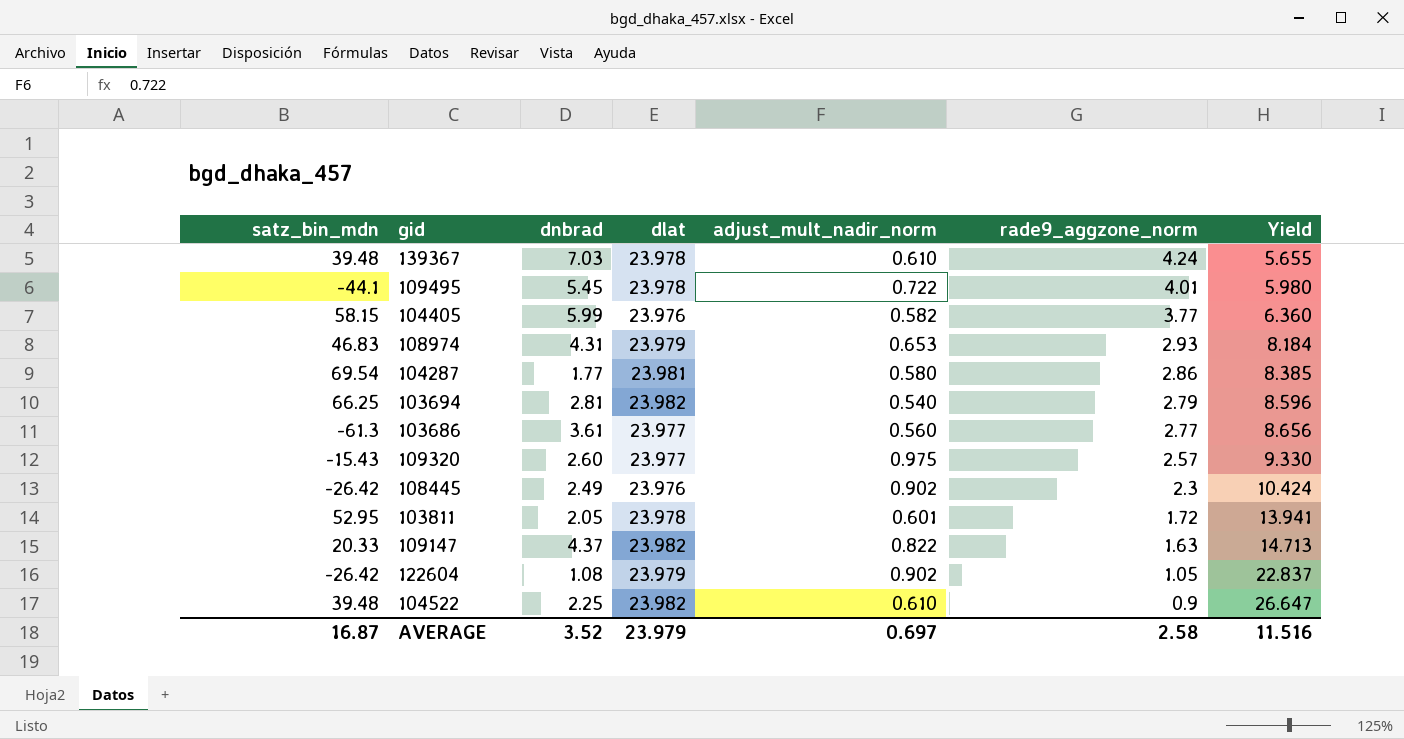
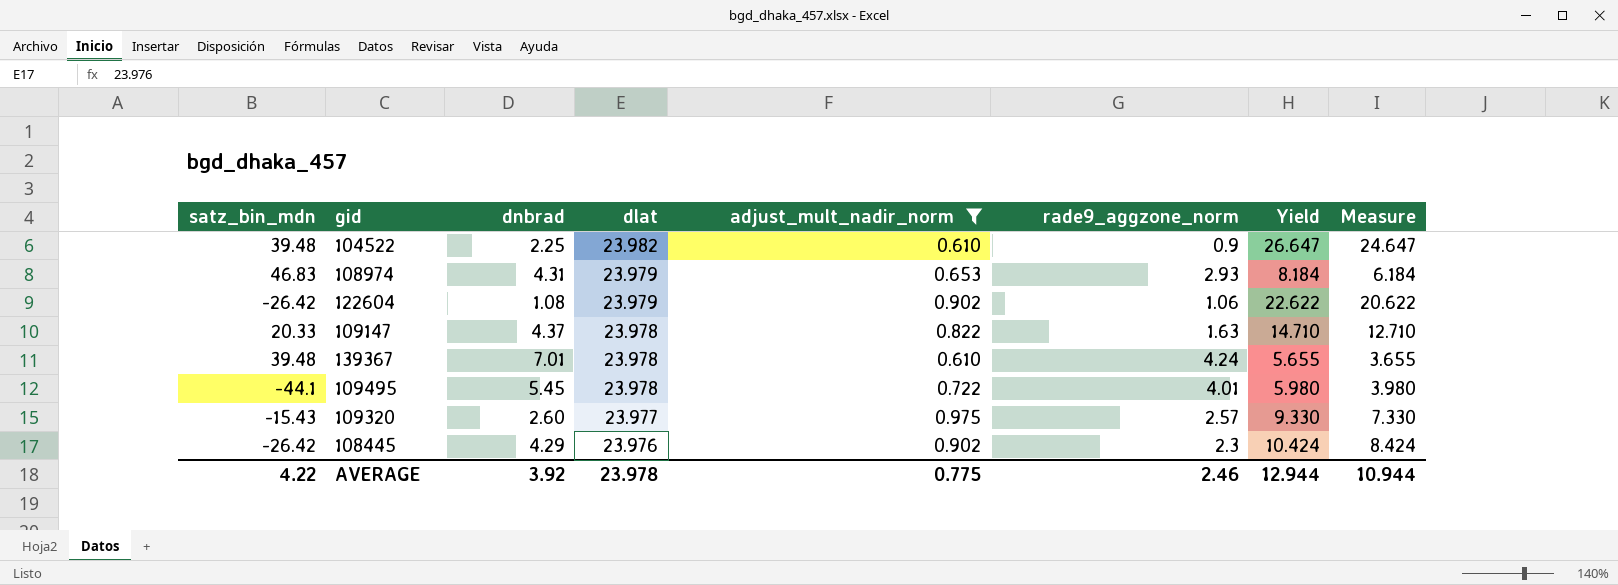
filter: none -> adjust_mult_nadir_norm >= 0.610
row order: rade9_aggzone_norm descending -> dlat descending
column Measure | formula: none -> [Yield] - 2
122604 | rade9_aggzone_norm: 1.05 -> 1.06
122604 | Yield: 22.837 -> 22.622
109147 | dlat: 23.982 -> 23.978
109147 | Yield: 14.713 -> 14.710
139367 | dnbrad: 7.03 -> 7.01
108445 | dnbrad: 2.49 -> 4.29
AVERAGE | satz_bin_mdn: 16.87 -> 4.22
AVERAGE | dnbrad: 3.52 -> 3.92
AVERAGE | dlat: 23.979 -> 23.978
AVERAGE | adjust_mult_nadir_norm: 0.697 -> 0.775
AVERAGE | rade9_aggzone_norm: 2.58 -> 2.46
AVERAGE | Yield: 11.516 -> 12.944

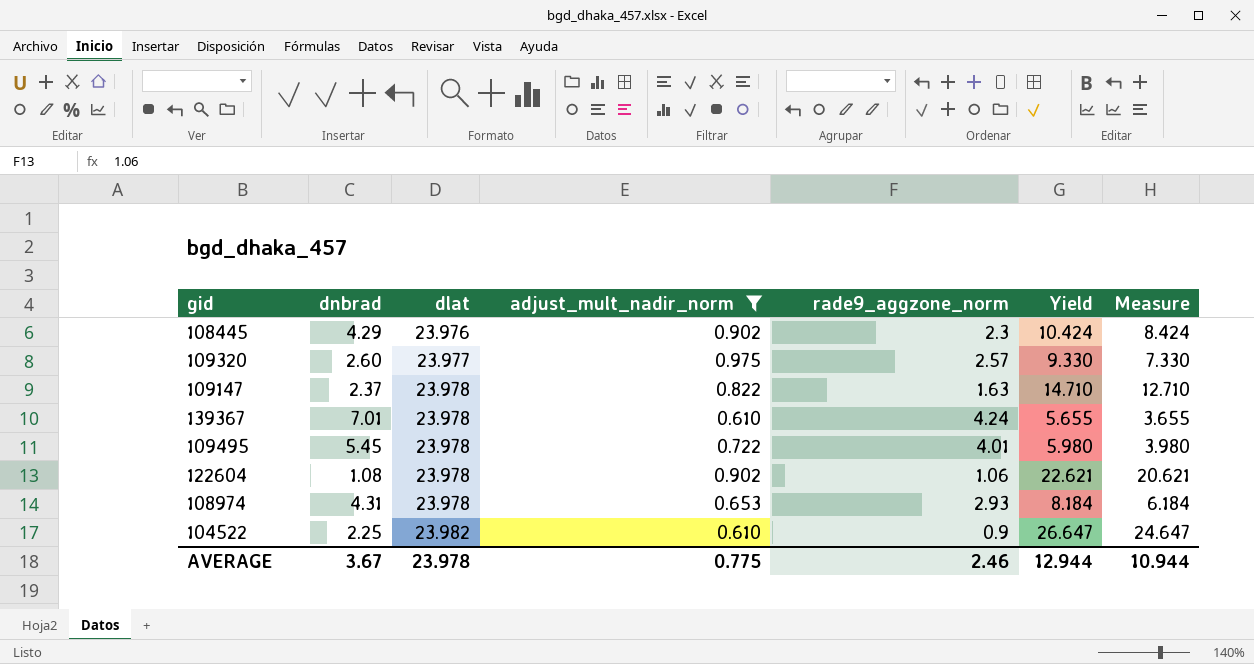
row order: dlat descending -> dlat ascending
column satz_bin_mdn | position: 1 -> none
109147 | dnbrad: 4.37 -> 2.37
122604 | dlat: 23.979 -> 23.978
122604 | Yield: 22.622 -> 22.621
122604 | Measure: 20.622 -> 20.621
108974 | dlat: 23.979 -> 23.978
AVERAGE | dnbrad: 3.92 -> 3.67

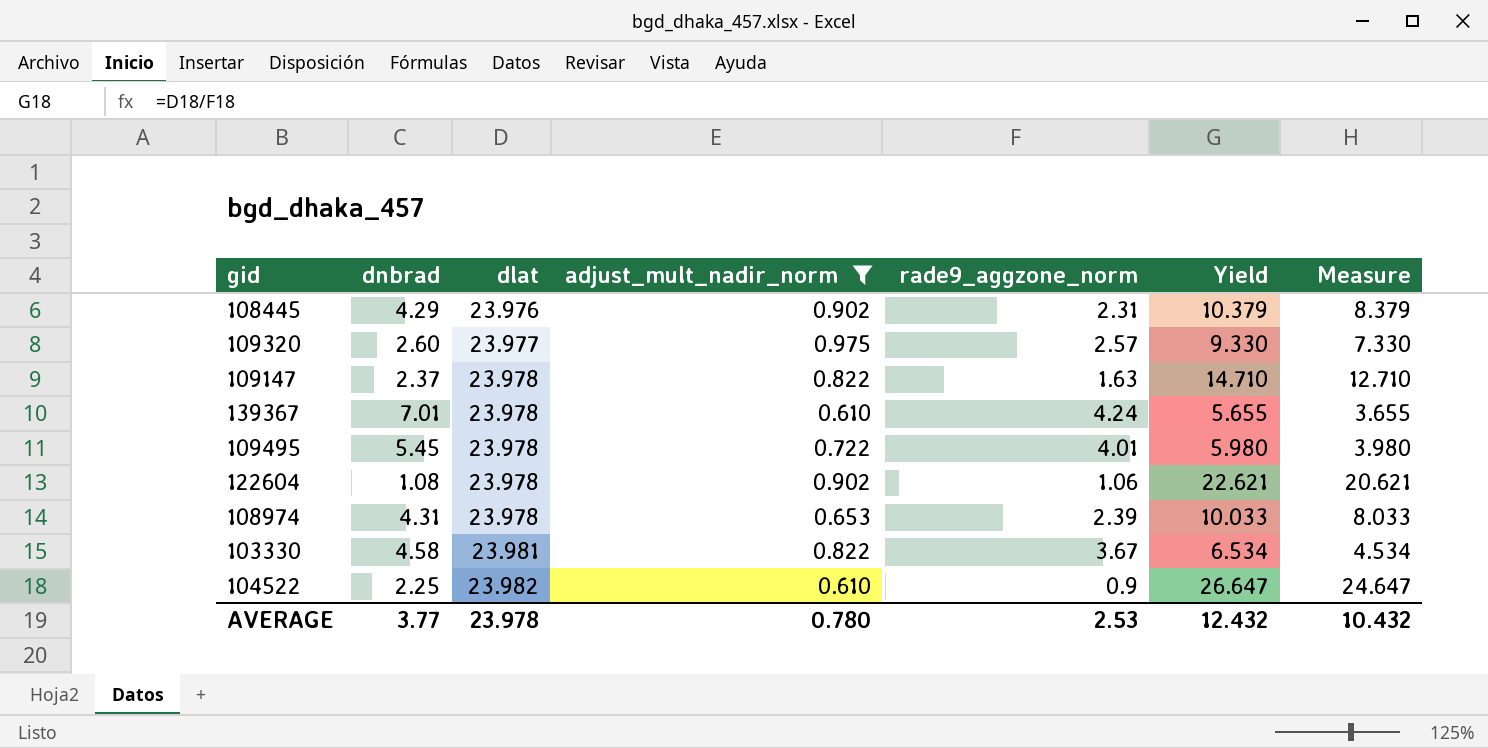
108445 | rade9_aggzone_norm: 2.3 -> 2.31
108445 | Yield: 10.424 -> 10.379
108445 | Measure: 8.424 -> 8.379
108974 | rade9_aggzone_norm: 2.93 -> 2.39
108974 | Yield: 8.184 -> 10.033
108974 | Measure: 6.184 -> 8.033
row 103330: none -> 4.58 | 23.981 | 0.822 | 3.67 | 6.534 | 4.534
AVERAGE | dnbrad: 3.67 -> 3.77
AVERAGE | adjust_mult_nadir_norm: 0.775 -> 0.780
AVERAGE | rade9_aggzone_norm: 2.46 -> 2.53
AVERAGE | Yield: 12.944 -> 12.432
AVERAGE | Measure: 10.944 -> 10.432

